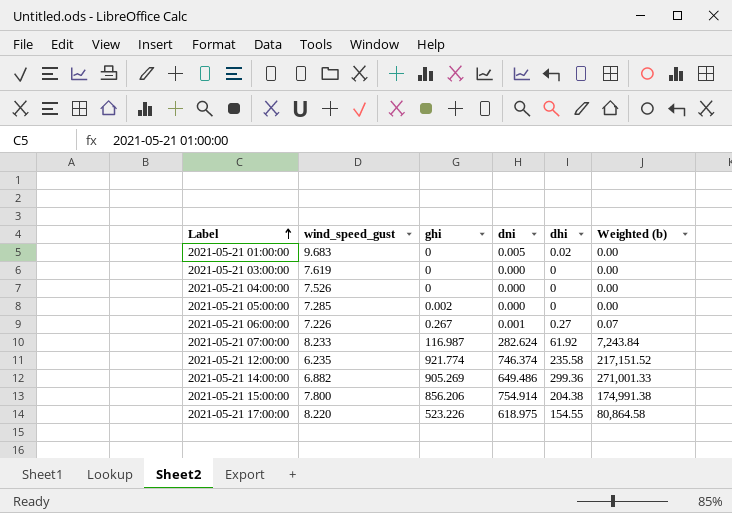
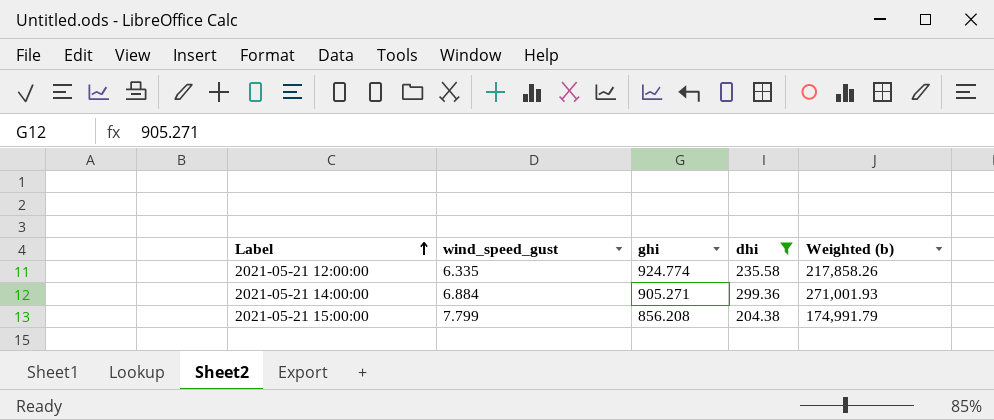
filter: none -> dhi >= 204.38
column dni | position: 4 -> none
2021-05-21 12:00:00 | wind_speed_gust: 6.235 -> 6.335
2021-05-21 12:00:00 | ghi: 921.774 -> 924.774
2021-05-21 12:00:00 | Weighted (b): 217,151.52 -> 217,858.26
2021-05-21 14:00:00 | wind_speed_gust: 6.882 -> 6.884
2021-05-21 14:00:00 | ghi: 905.269 -> 905.271
2021-05-21 14:00:00 | Weighted (b): 271,001.33 -> 271,001.93
2021-05-21 15:00:00 | wind_speed_gust: 7.800 -> 7.799
2021-05-21 15:00:00 | ghi: 856.206 -> 856.208
2021-05-21 15:00:00 | Weighted (b): 174,991.38 -> 174,991.79

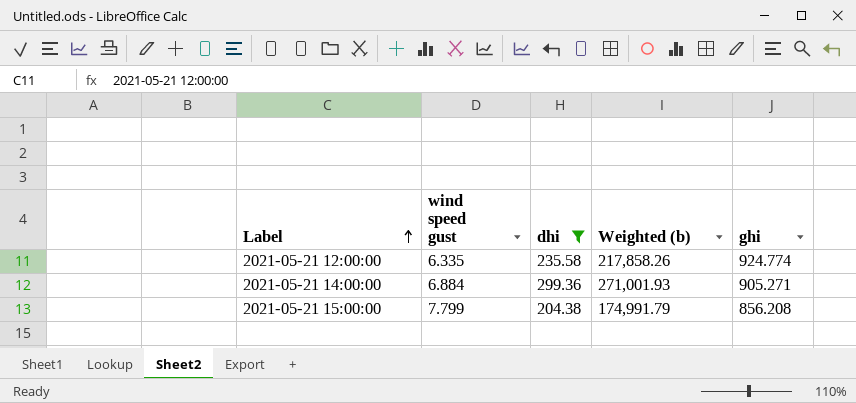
column name: wind_speed_gust -> wind speed gust
column ghi | position: 3 -> 5

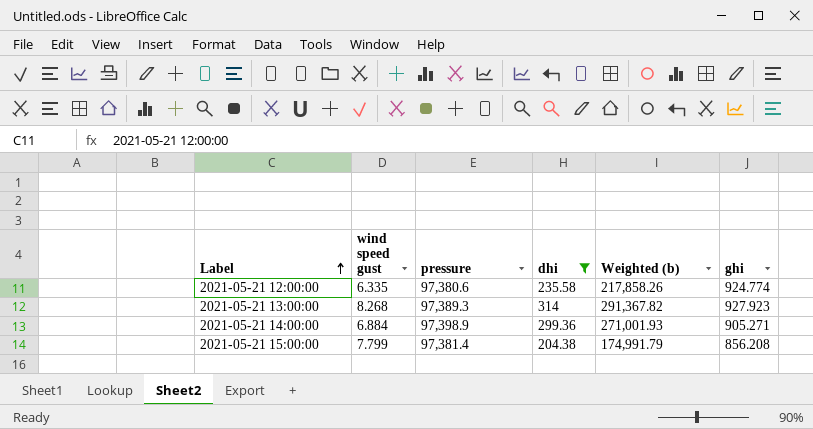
column pressure | position: none -> 3
row 2021-05-21 13:00:00: none -> 8.268 | 97,389.3 | 314 | 291,367.82 | 927.923

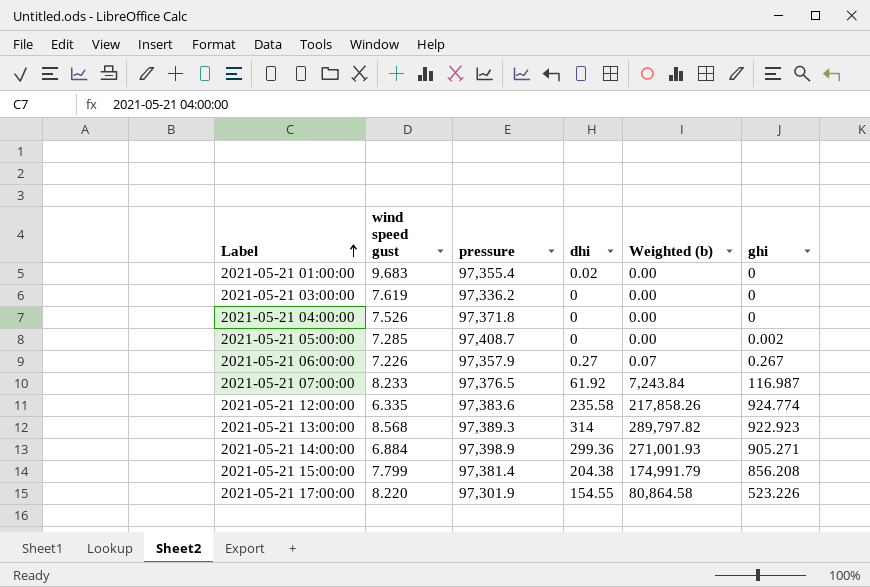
filter: dhi >= 204.38 -> none
2021-05-21 12:00:00 | pressure: 97,380.6 -> 97,383.6
2021-05-21 13:00:00 | wind speed gust: 8.268 -> 8.568
2021-05-21 13:00:00 | Weighted (b): 291,367.82 -> 289,797.82
2021-05-21 13:00:00 | ghi: 927.923 -> 922.923

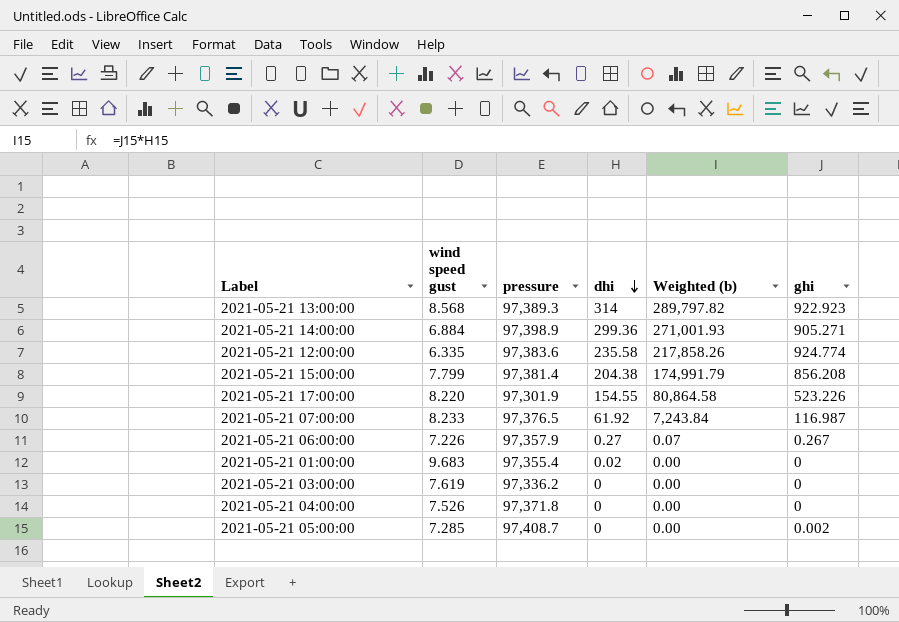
row order: Label ascending -> dhi descending

